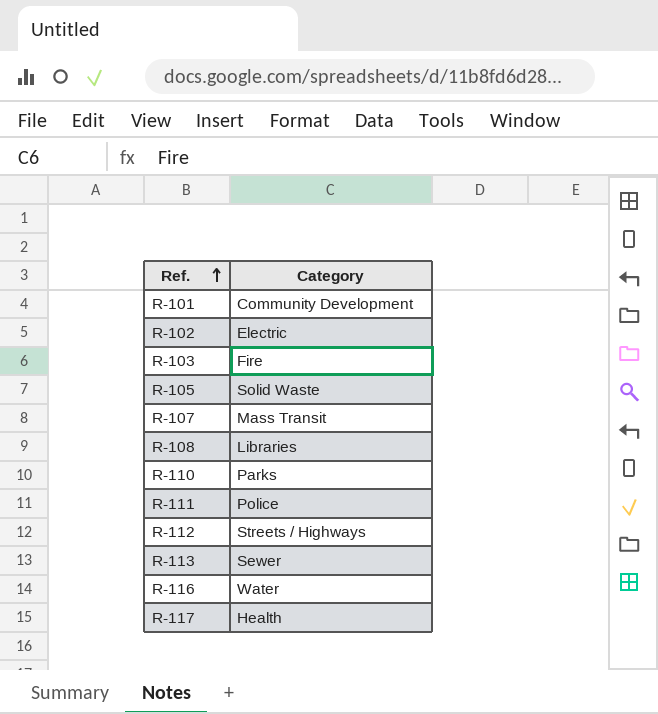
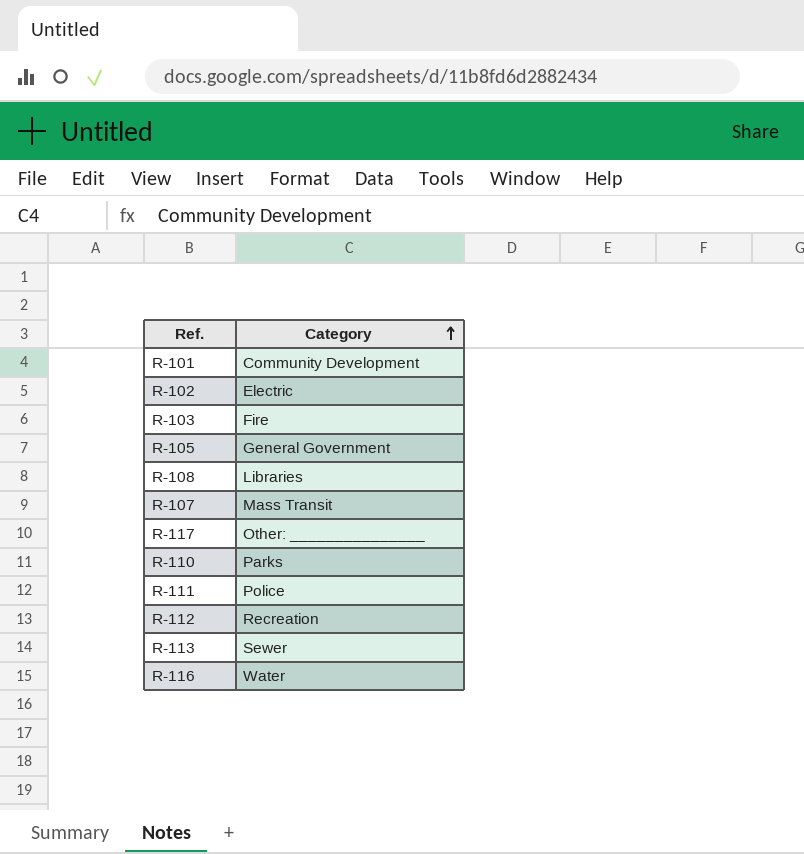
row order: Ref. ascending -> Category ascending
R-105 | Category: Solid Waste -> General Government
R-117 | Category: Health -> Other: _______________
R-112 | Category: Streets / Highways -> Recreation

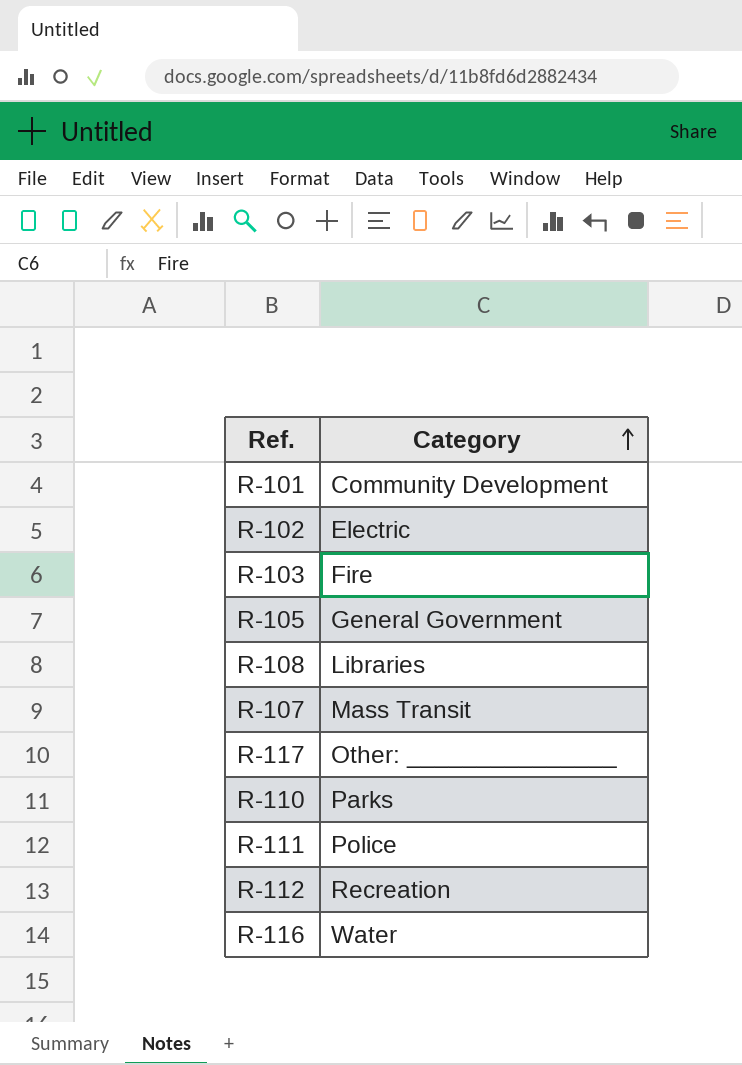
row R-113: Sewer -> none

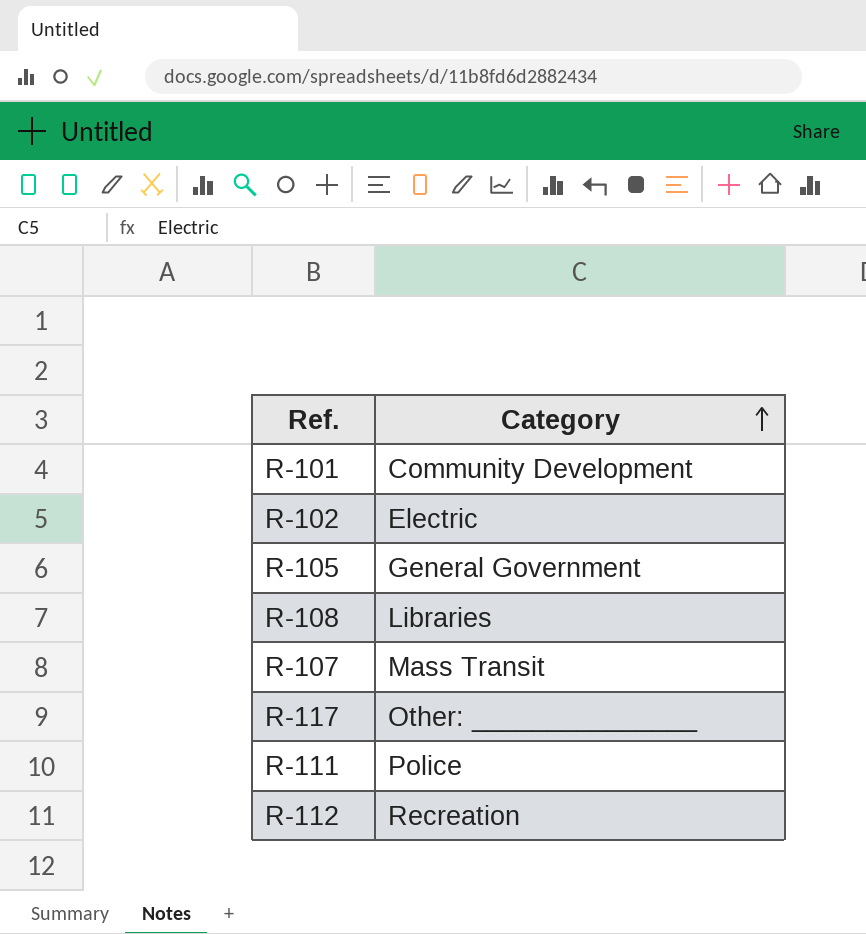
row R-103: Fire -> none
row R-110: Parks -> none
row R-116: Water -> none

